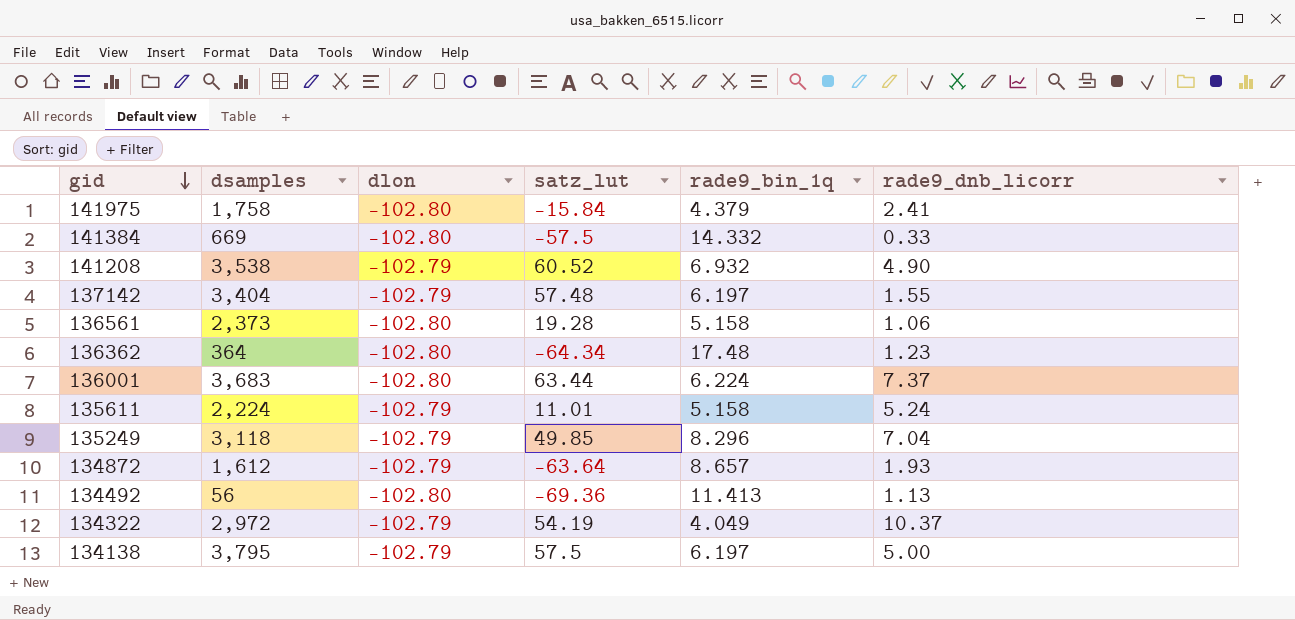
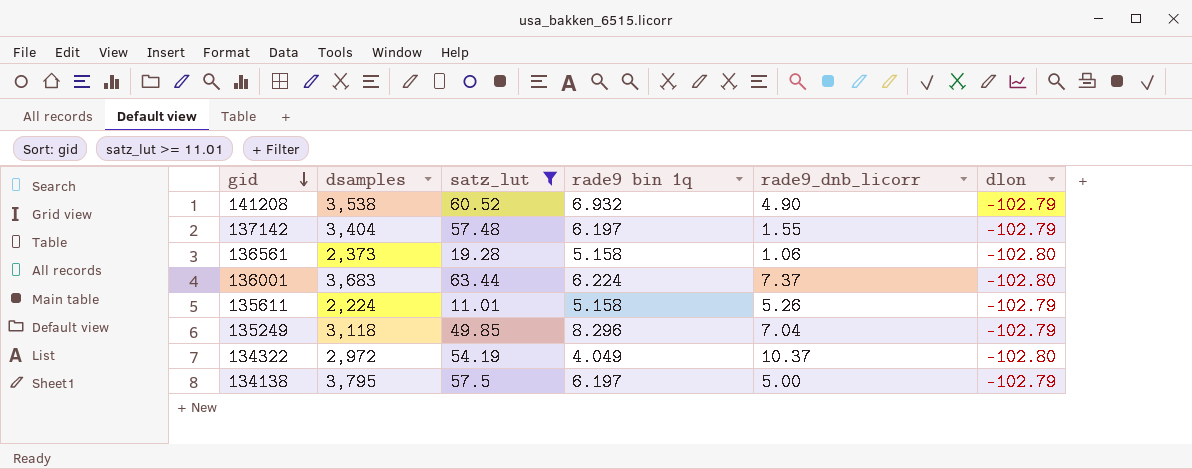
filter: none -> satz_lut >= 11.01
column name: rade9_bin_1q -> rade9 bin 1q
column dlon | position: 3 -> 6
135611 | rade9_dnb_licorr: 5.24 -> 5.26
134322 | dlon: -102.79 -> -102.80

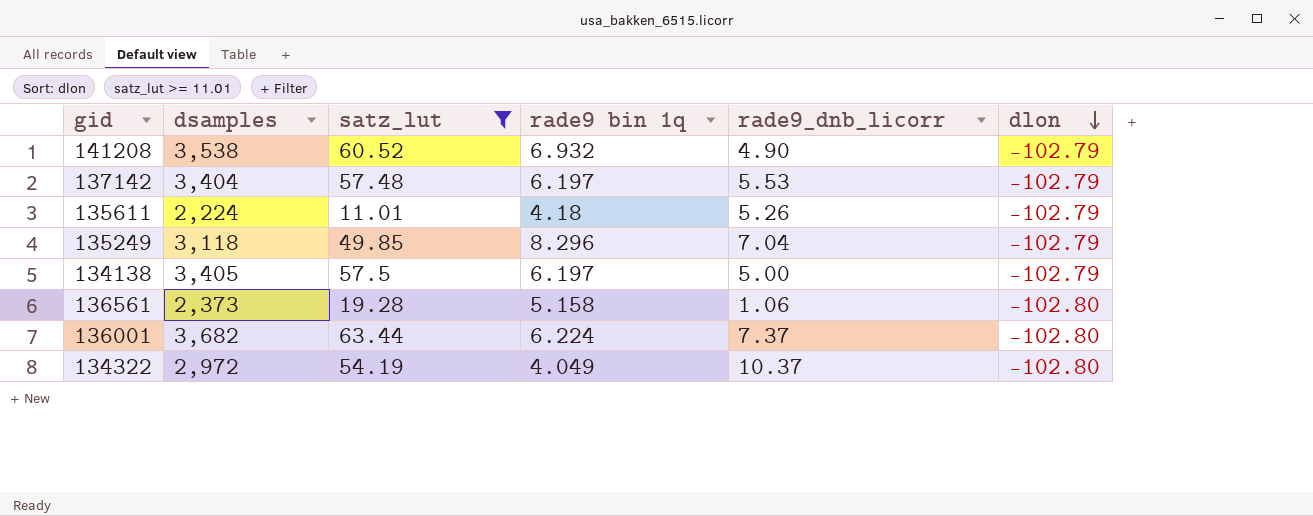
row order: gid descending -> dlon descending
137142 | rade9_dnb_licorr: 1.55 -> 5.53
135611 | rade9 bin 1q: 5.158 -> 4.18
134138 | dsamples: 3,795 -> 3,405
136001 | dsamples: 3,683 -> 3,682

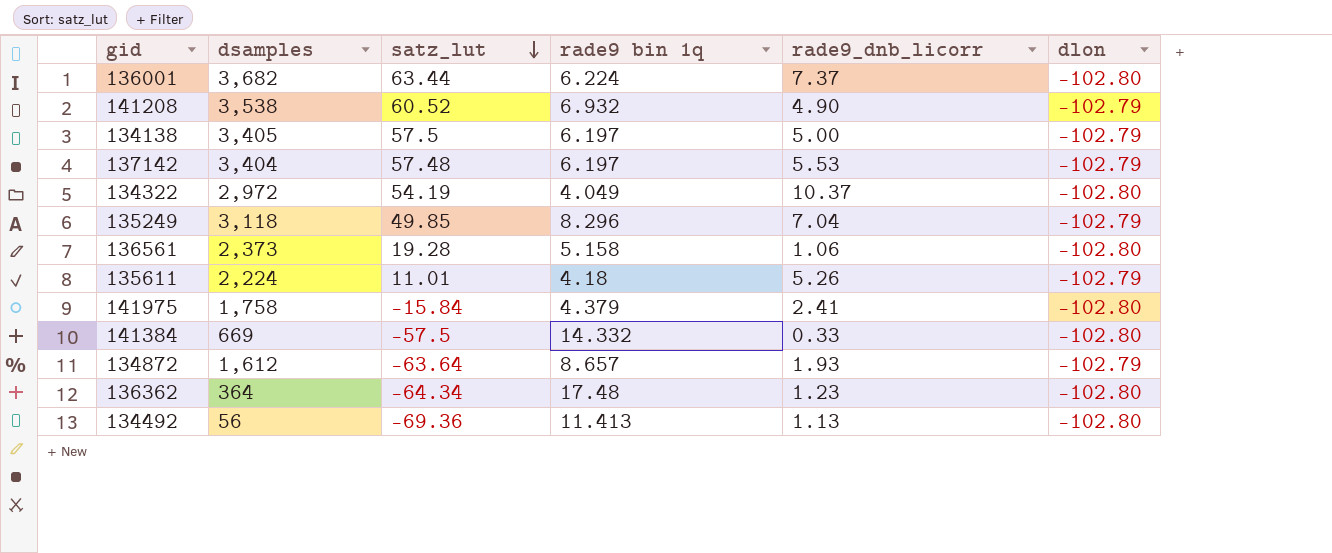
filter: satz_lut >= 11.01 -> none
row order: dlon descending -> satz_lut descending

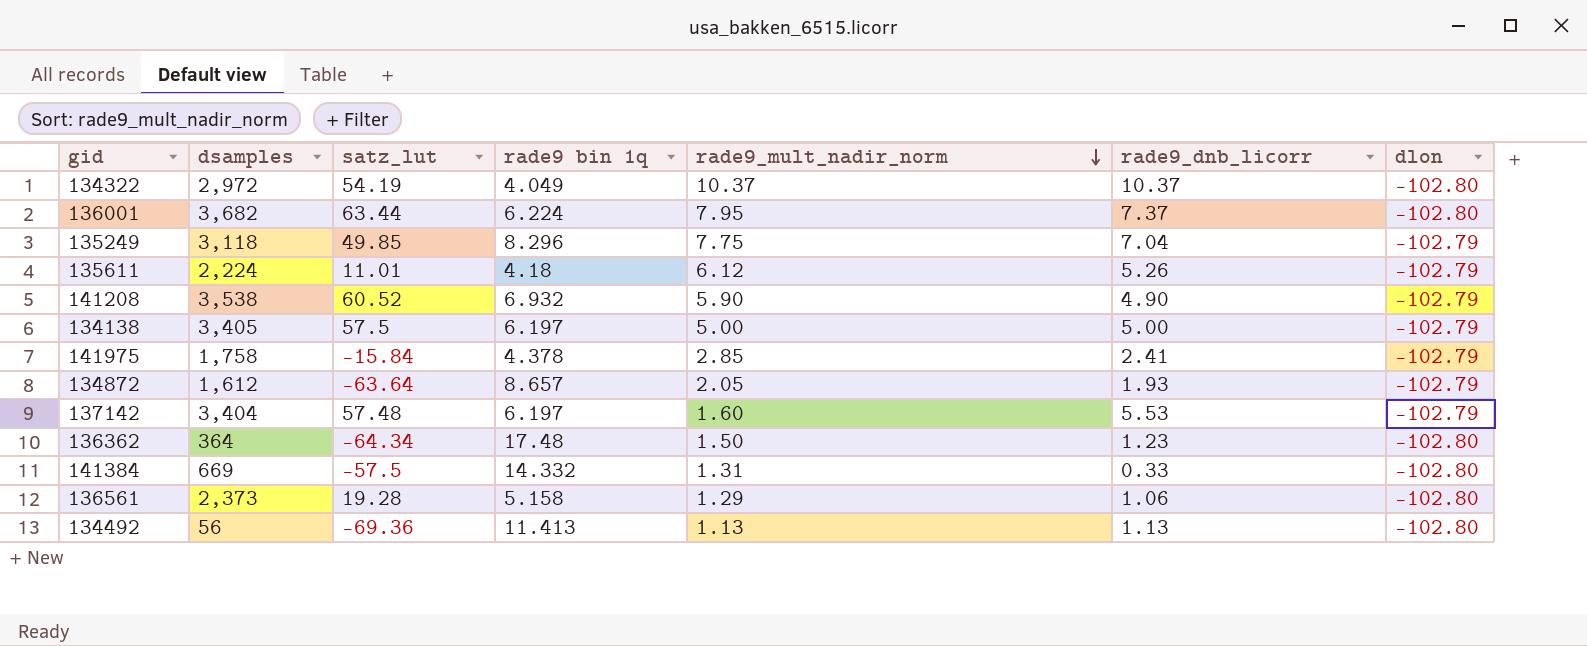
row order: satz_lut descending -> rade9_mult_nadir_norm descending
column rade9_mult_nadir_norm | position: none -> 5
141975 | rade9 bin 1q: 4.379 -> 4.378
141975 | dlon: -102.80 -> -102.79

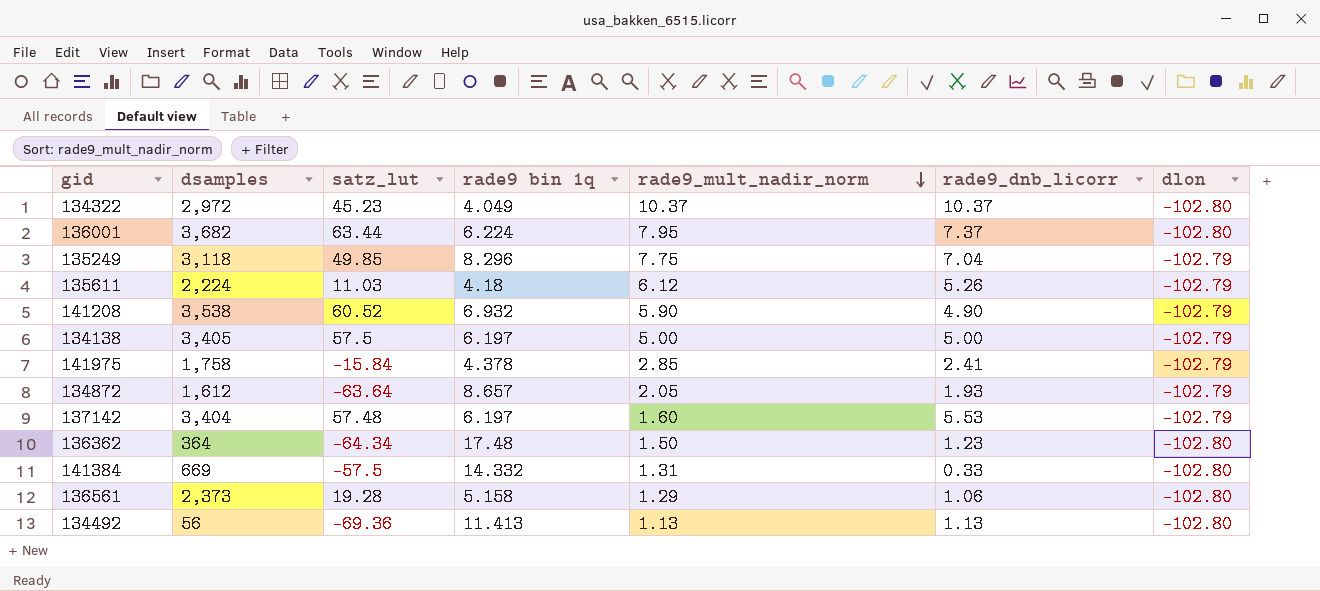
134322 | satz_lut: 54.19 -> 45.23
135611 | satz_lut: 11.01 -> 11.03

